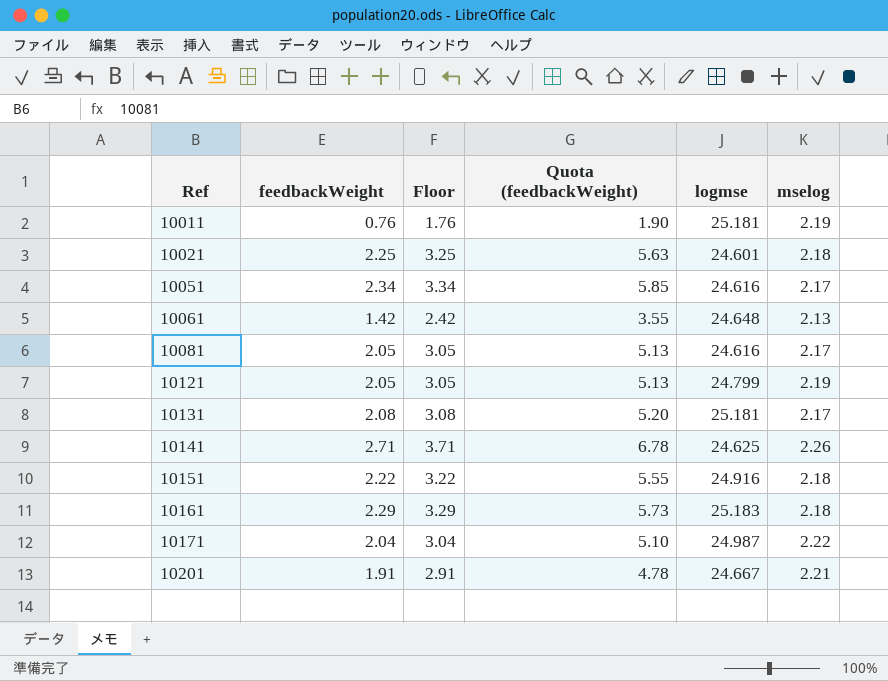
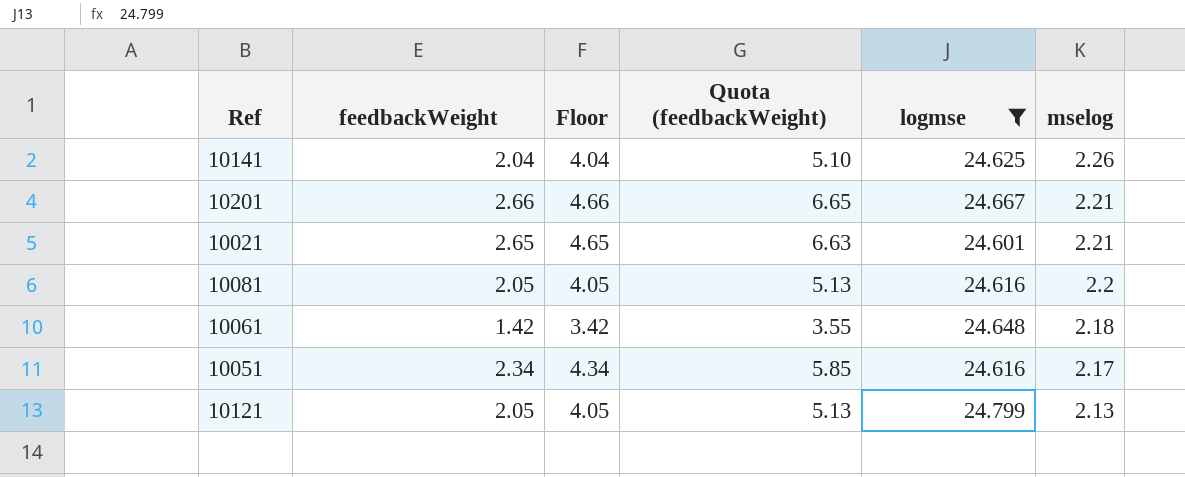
filter: none -> logmse <= 24.799
row order: Ref ascending -> mselog descending
column Floor | formula: [feedbackWeight] + 1 -> [feedbackWeight] + 2
10141 | feedbackWeight: 2.71 -> 2.04
10141 | Quota (feedbackWeight): 6.78 -> 5.10
10201 | feedbackWeight: 1.91 -> 2.66
10201 | Quota (feedbackWeight): 4.78 -> 6.65
10021 | feedbackWeight: 2.25 -> 2.65
10021 | Quota (feedbackWeight): 5.63 -> 6.63
10021 | mselog: 2.18 -> 2.21
10081 | mselog: 2.17 -> 2.2
10061 | mselog: 2.13 -> 2.18
10121 | mselog: 2.19 -> 2.13

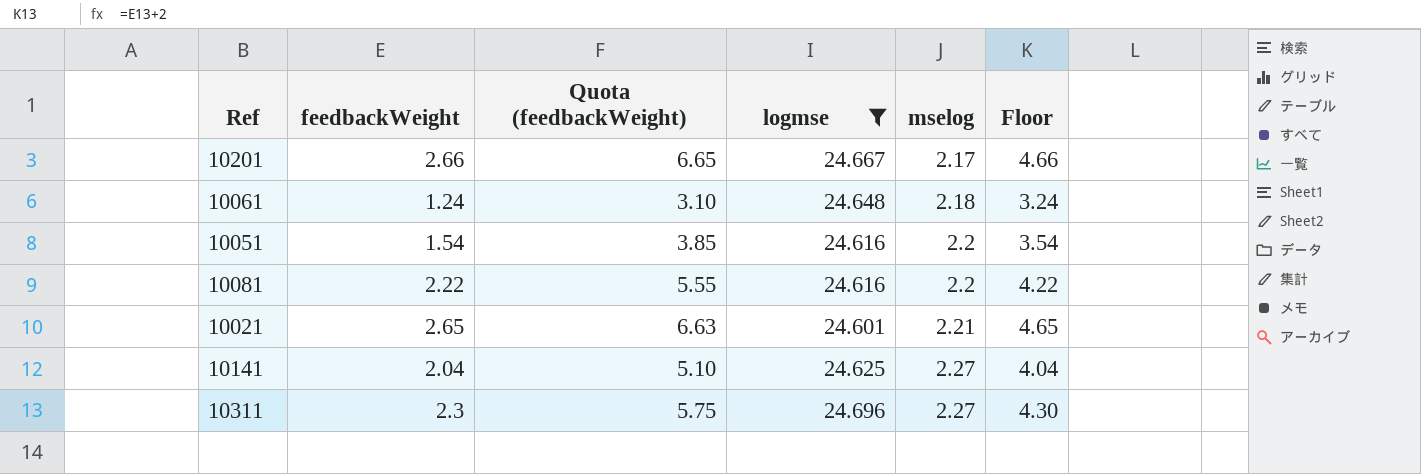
row order: mselog descending -> mselog ascending
column Floor | position: 3 -> 6
row 10121: 2.05 | 4.05 | 5.13 | 24.799 | 2.13 -> none
10201 | mselog: 2.21 -> 2.17
10061 | feedbackWeight: 1.42 -> 1.24
10061 | Quota (feedbackWeight): 3.55 -> 3.10
10061 | Floor: 3.42 -> 3.24
10051 | feedbackWeight: 2.34 -> 1.54
10051 | Quota (feedbackWeight): 5.85 -> 3.85
10051 | mselog: 2.17 -> 2.2
10051 | Floor: 4.34 -> 3.54
10081 | feedbackWeight: 2.05 -> 2.22
10081 | Quota (feedbackWeight): 5.13 -> 5.55
10081 | Floor: 4.05 -> 4.22
10141 | mselog: 2.26 -> 2.27
row 10311: none -> 2.3 | 5.75 | 24.696 | 2.27 | 4.30

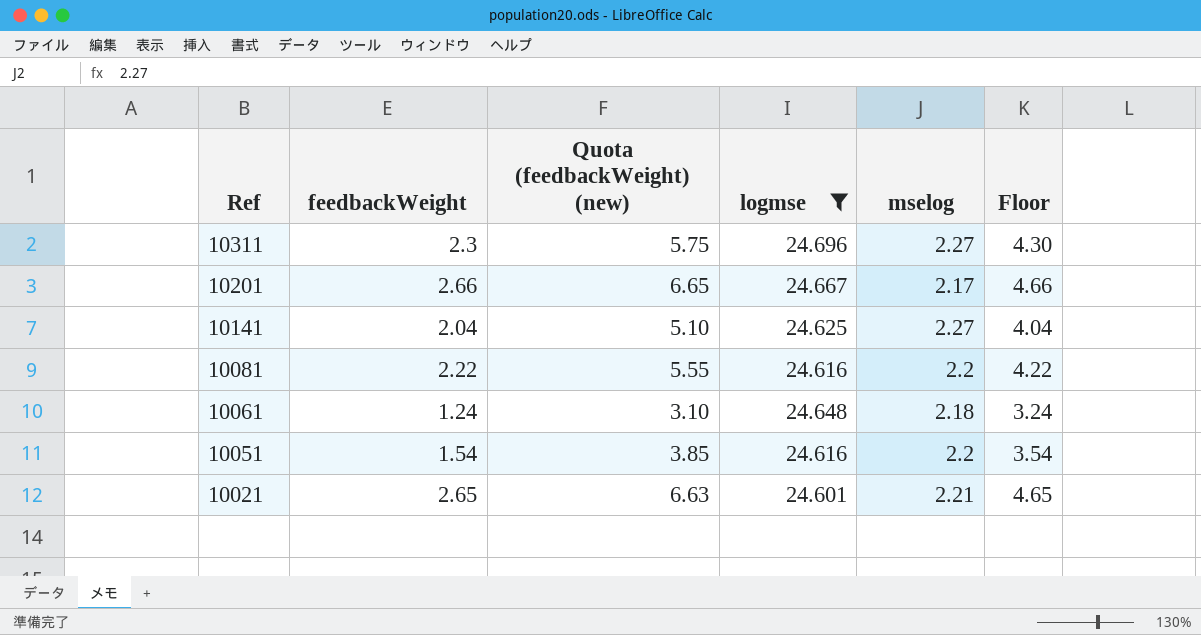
row order: mselog ascending -> Ref descending
column name: Quota (feedbackWeight) -> Quota (feedbackWeight) (new)

